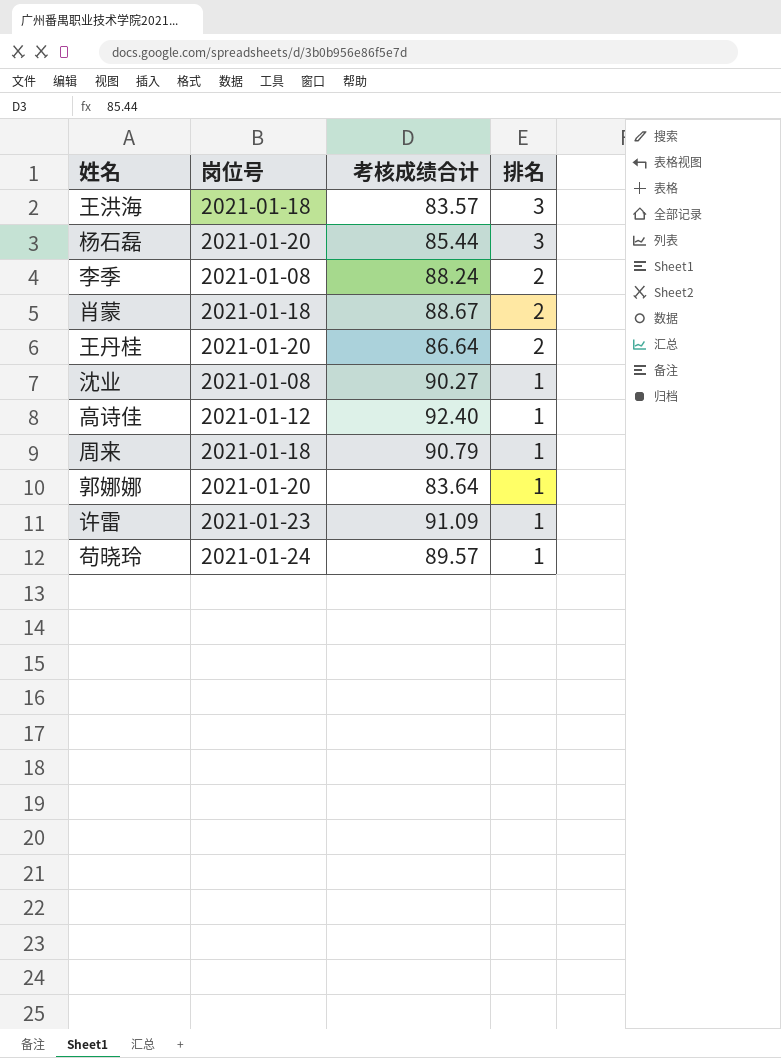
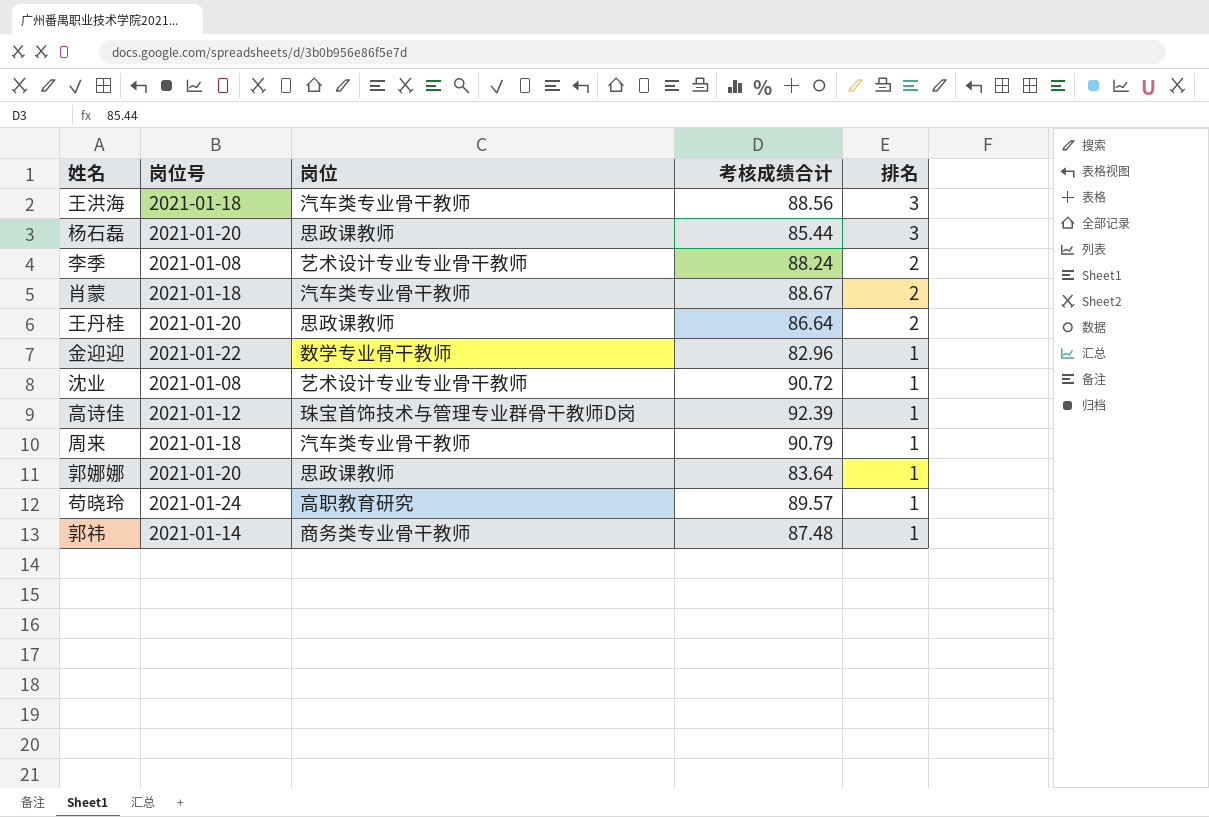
column 岗位 | position: none -> 3
row 许雷: 2021-01-23 | 91.09 | 1 -> none
王洪海 | 考核成绩合计: 83.57 -> 88.56
row 金迎迎: none -> 2021-01-22 | 数学专业骨干教师 | 82.96 | 1
沈业 | 考核成绩合计: 90.27 -> 90.72
高诗佳 | 考核成绩合计: 92.40 -> 92.39
row 郭祎: none -> 2021-01-14 | 商务类专业骨干教师 | 87.48 | 1

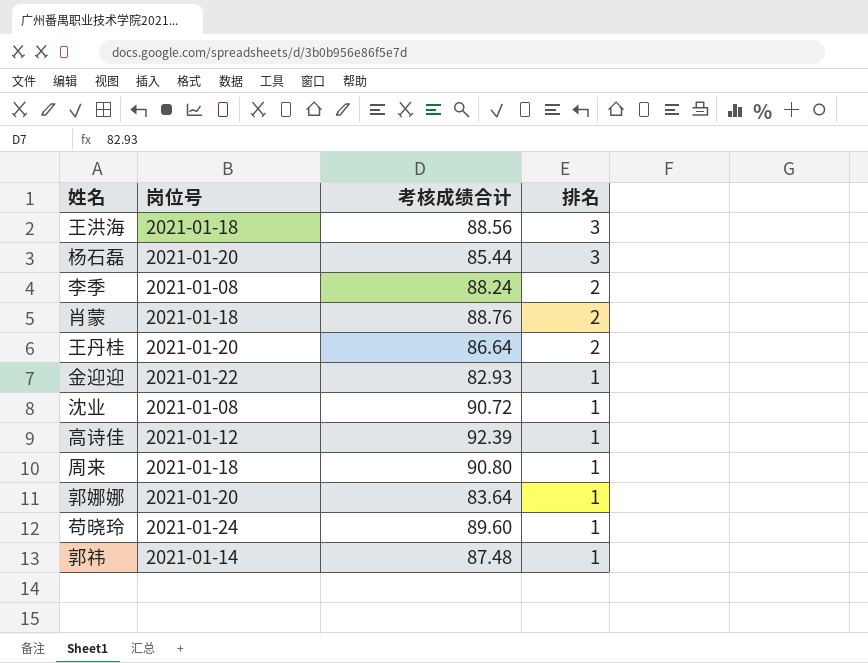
column 岗位 | position: 3 -> none
肖蒙 | 考核成绩合计: 88.67 -> 88.76
金迎迎 | 考核成绩合计: 82.96 -> 82.93
周来 | 考核成绩合计: 90.79 -> 90.80
苟晓玲 | 考核成绩合计: 89.57 -> 89.60

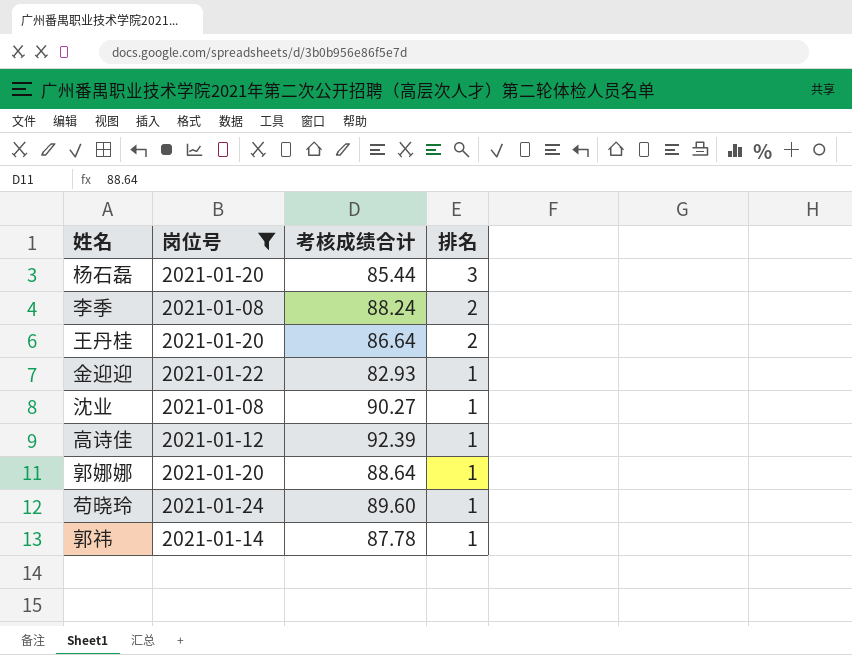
filter: none -> 岗位号 != 2021-01-18
沈业 | 考核成绩合计: 90.72 -> 90.27
郭娜娜 | 考核成绩合计: 83.64 -> 88.64
郭祎 | 考核成绩合计: 87.48 -> 87.78

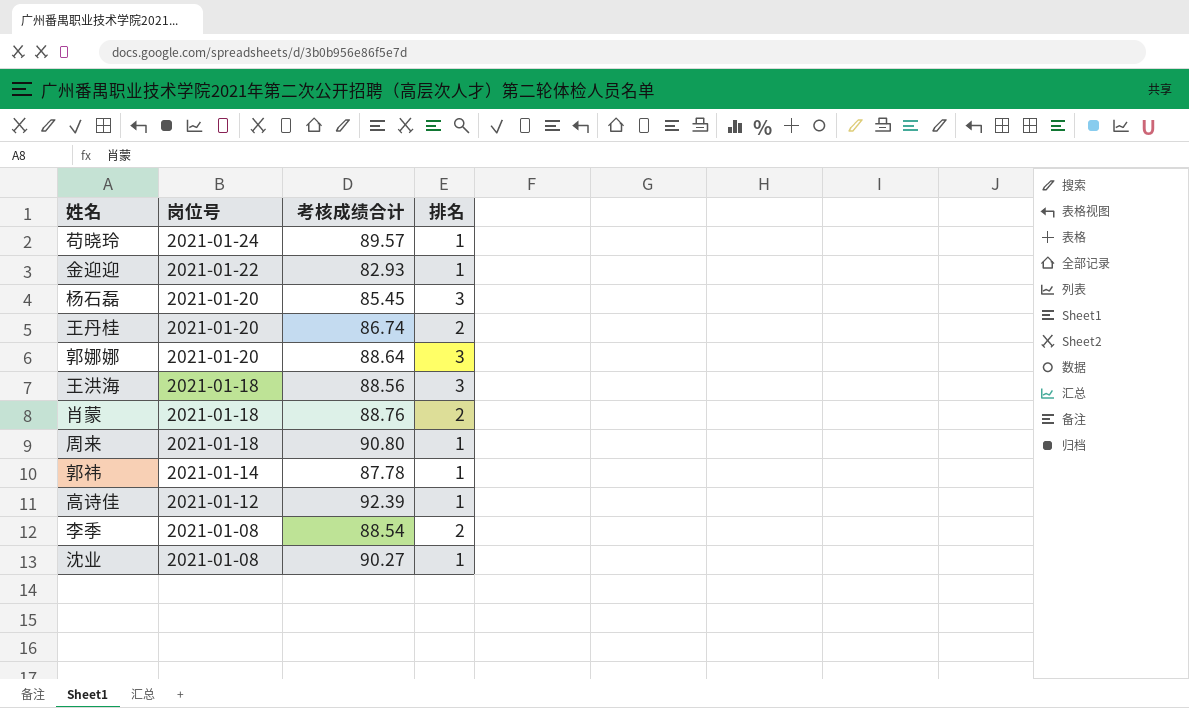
filter: 岗位号 != 2021-01-18 -> none
row order: 排名 descending -> 岗位号 descending
苟晓玲 | 考核成绩合计: 89.60 -> 89.57
杨石磊 | 考核成绩合计: 85.44 -> 85.45
王丹桂 | 考核成绩合计: 86.64 -> 86.74
郭娜娜 | 排名: 1 -> 3
李季 | 考核成绩合计: 88.24 -> 88.54

